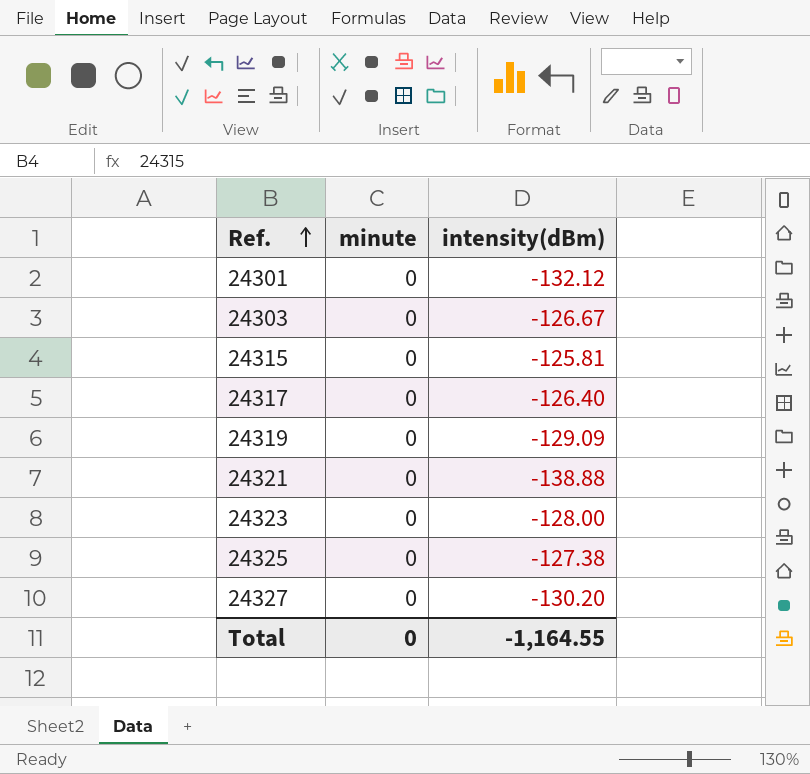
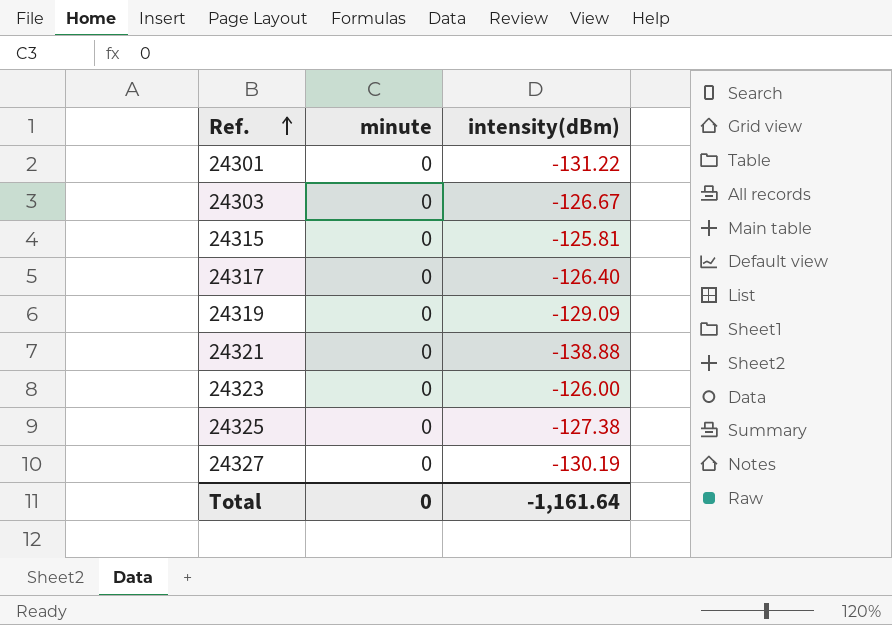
24301 | intensity(dBm): -132.12 -> -131.22
24323 | intensity(dBm): -128.00 -> -126.00
24327 | intensity(dBm): -130.20 -> -130.19
Total | intensity(dBm): -1,164.55 -> -1,161.64

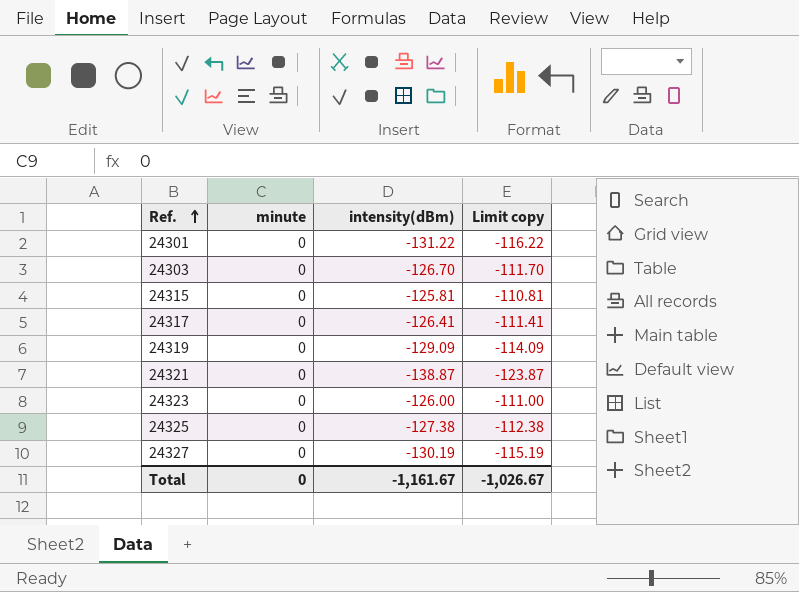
column Limit copy | formula: none -> [intensity(dBm)] + 15
24303 | intensity(dBm): -126.67 -> -126.70
24317 | intensity(dBm): -126.40 -> -126.41
24321 | intensity(dBm): -138.88 -> -138.87
Total | intensity(dBm): -1,161.64 -> -1,161.67

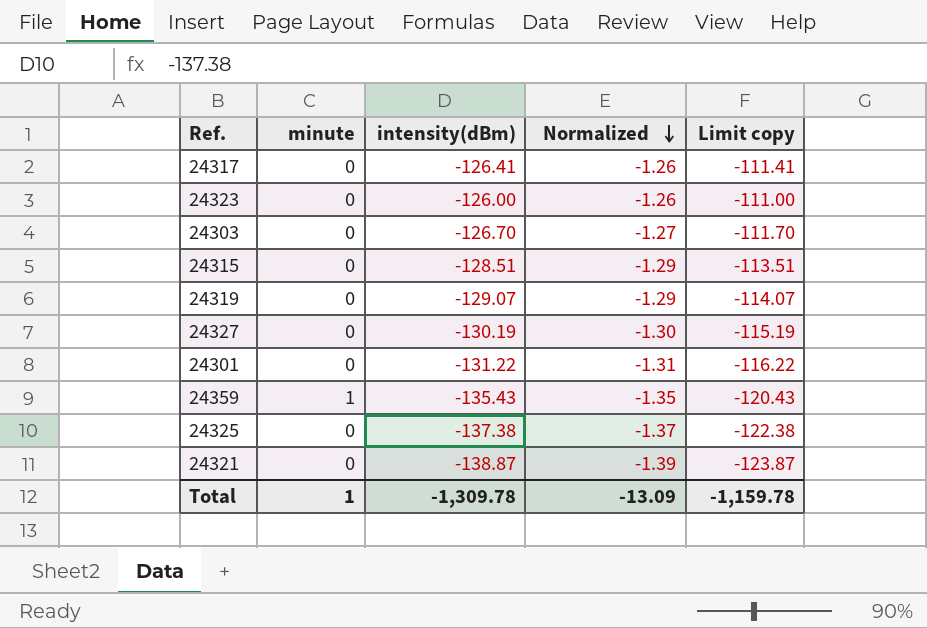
row order: Ref. ascending -> Normalized descending
column Normalized | formula: none -> [intensity(dBm)] * 0.01
24315 | intensity(dBm): -125.81 -> -128.51
24315 | Limit copy: -110.81 -> -113.51
24319 | intensity(dBm): -129.09 -> -129.07
24319 | Limit copy: -114.09 -> -114.07
row 24359: none -> 1 | -135.43 | -1.35 | -120.43
24325 | intensity(dBm): -127.38 -> -137.38
24325 | Limit copy: -112.38 -> -122.38
Total | minute: 0 -> 1
Total | intensity(dBm): -1,161.67 -> -1,309.78
Total | Limit copy: -1,026.67 -> -1,159.78

